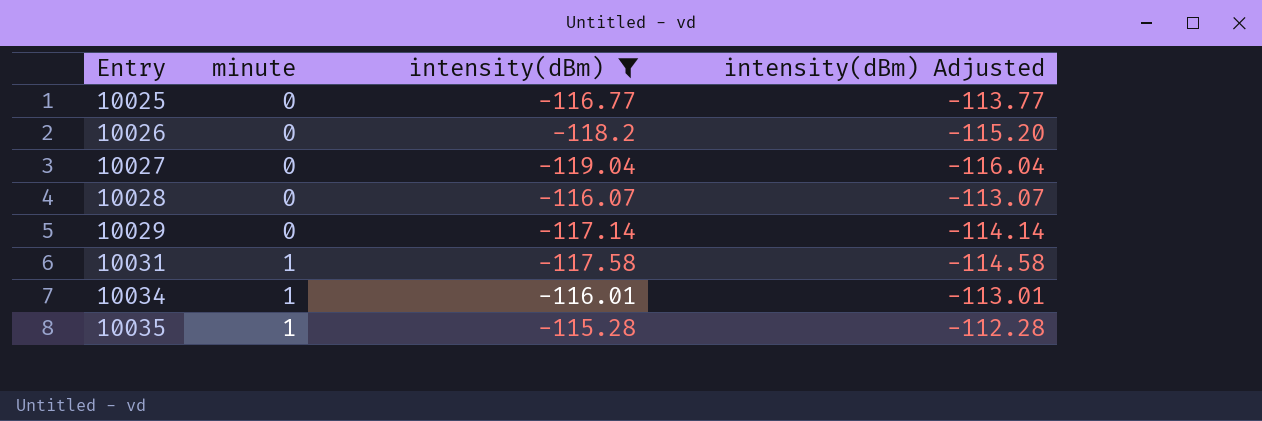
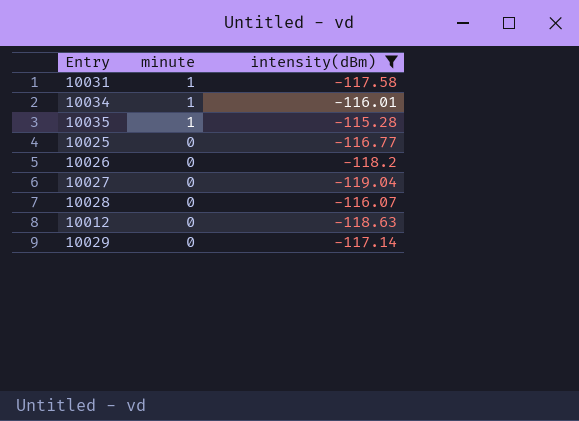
row order: Entry ascending -> minute descending
column intensity(dBm) Adjusted | formula: [intensity(dBm)] + 3 -> none
row 10012: none -> 0 | -118.63

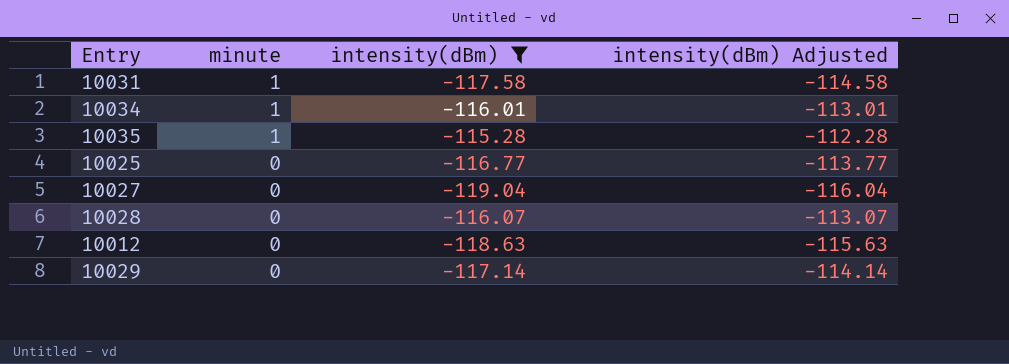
column intensity(dBm) Adjusted | formula: none -> [intensity(dBm)] + 3
row 10026: 0 | -118.2 -> none

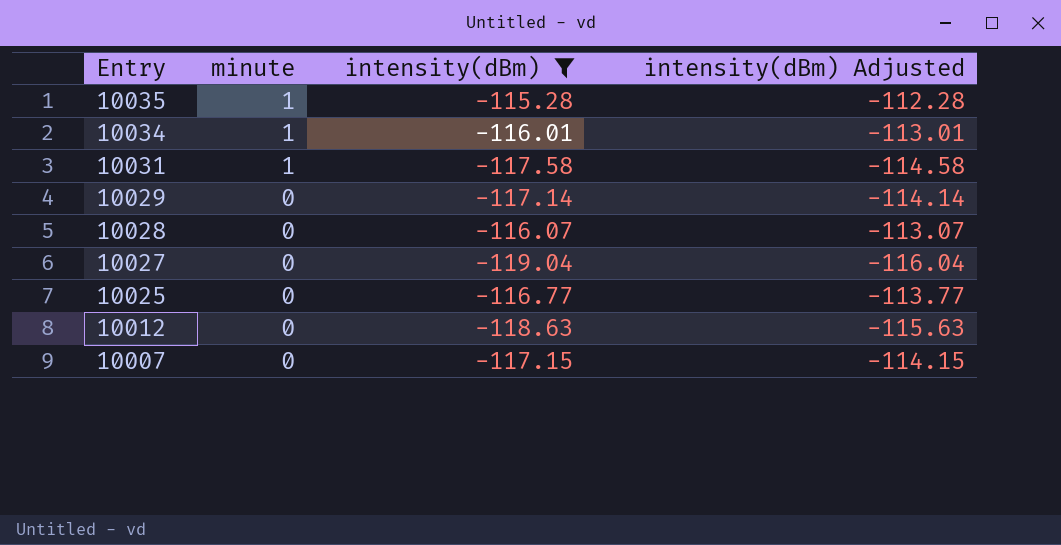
row order: minute descending -> Entry descending
row 10007: none -> 0 | -117.15 | -114.15

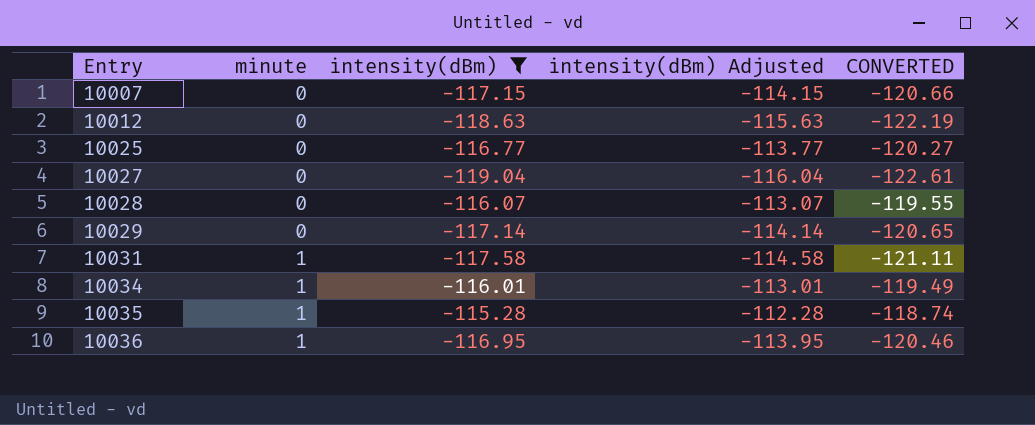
row order: Entry descending -> Entry ascending
column CONVERTED | formula: none -> [intensity(dBm)] * 1.03
row 10036: none -> 1 | -116.95 | -113.95 | -120.46

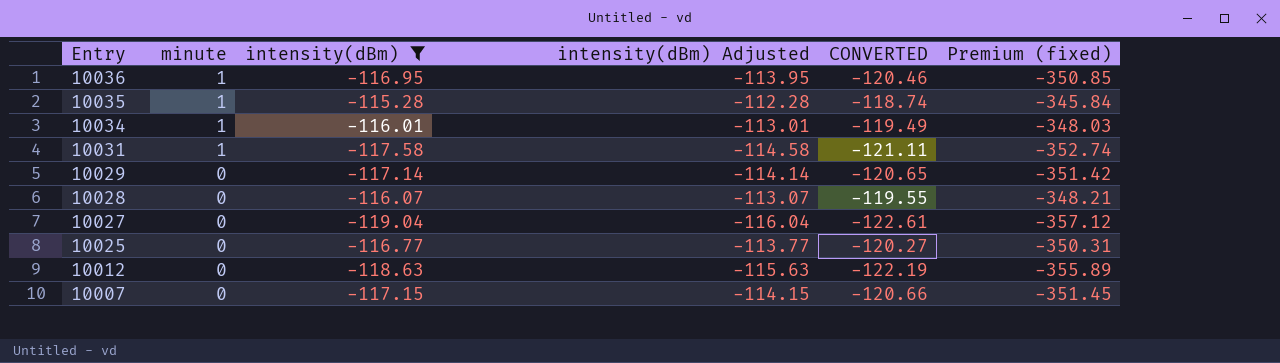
row order: Entry ascending -> Entry descending
column Premium (fixed) | formula: none -> [intensity(dBm)] * 3

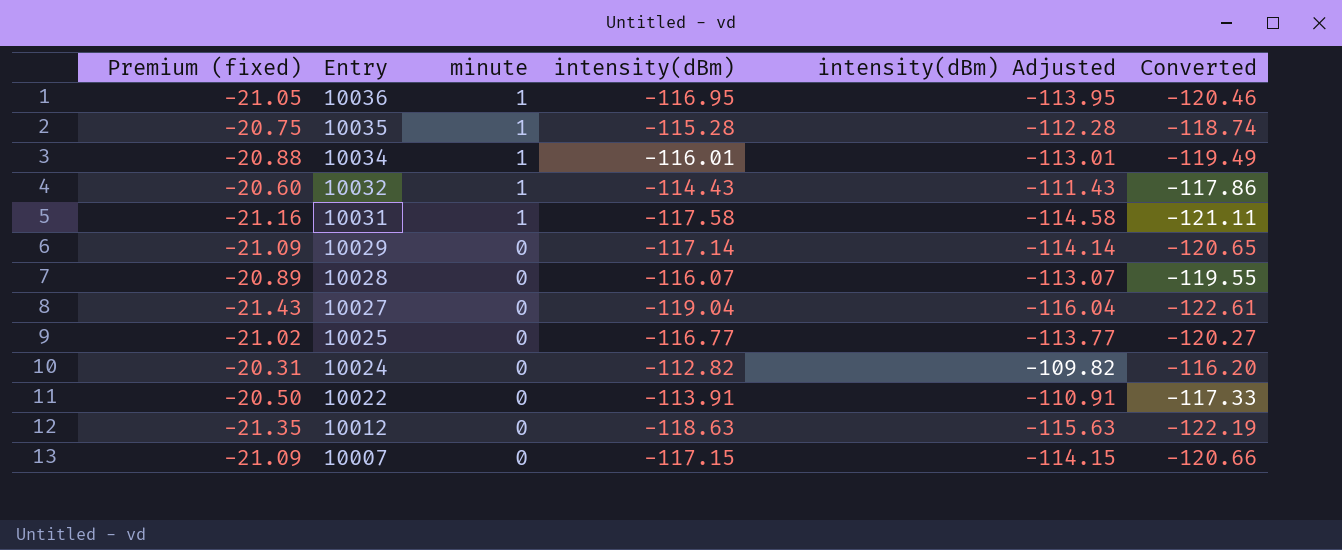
filter: intensity(dBm) <= -115.28 -> none
column Premium (fixed) | formula: [intensity(dBm)] * 3 -> [intensity(dBm)] * 0.18
column Premium (fixed) | position: 6 -> 1
column name: CONVERTED -> Converted

